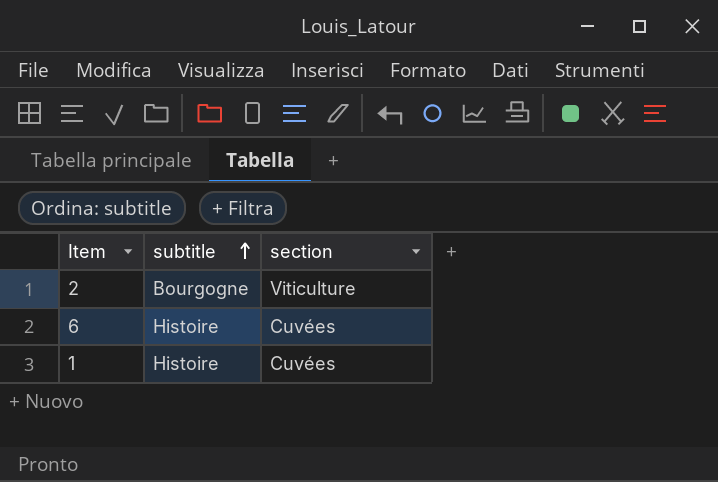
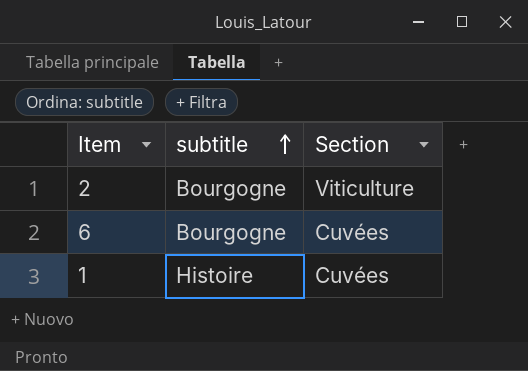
column name: section -> Section
6 | subtitle: Histoire -> Bourgogne

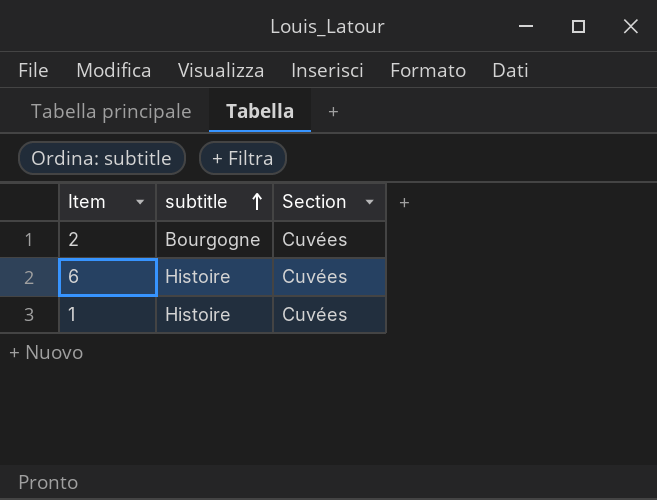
2 | Section: Viticulture -> Cuvées
6 | subtitle: Bourgogne -> Histoire

